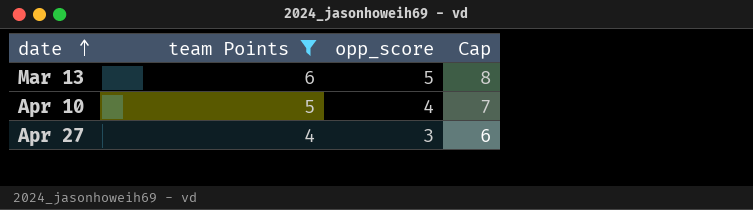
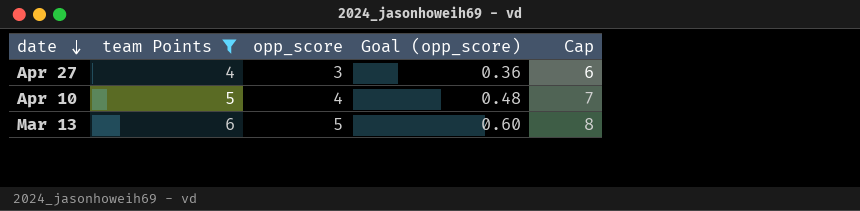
row order: date ascending -> date descending
column Goal (opp_score) | formula: none -> [opp_score] * 0.12

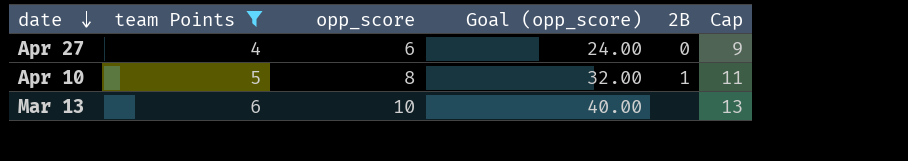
column Goal (opp_score) | formula: [opp_score] * 0.12 -> [opp_score] * 4
column 2B | position: none -> 5
Apr 27 | opp_score: 3 -> 6
Apr 27 | Cap: 6 -> 9
Apr 10 | opp_score: 4 -> 8
Apr 10 | Cap: 7 -> 11
Mar 13 | opp_score: 5 -> 10
Mar 13 | Cap: 8 -> 13

